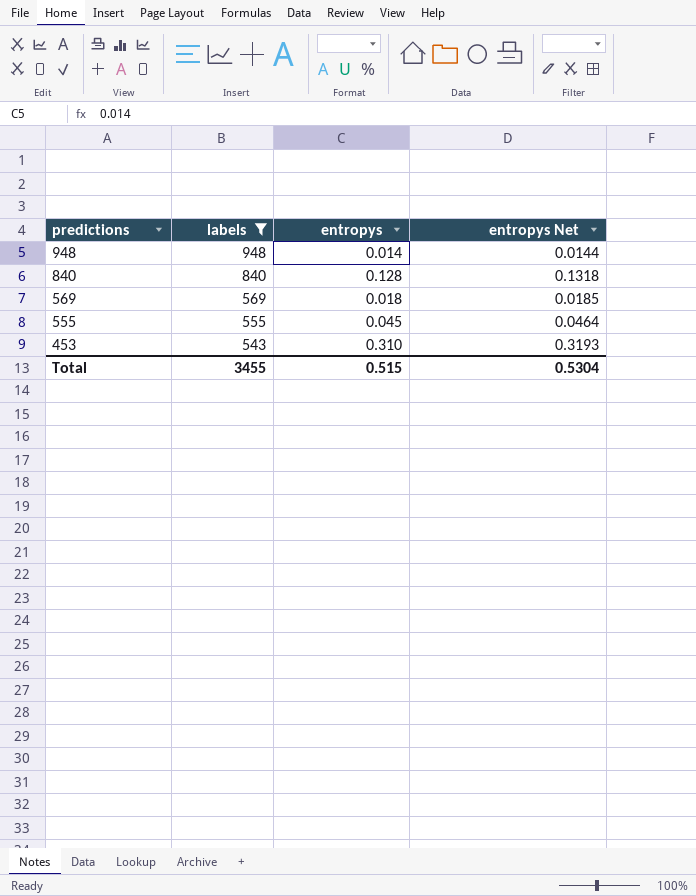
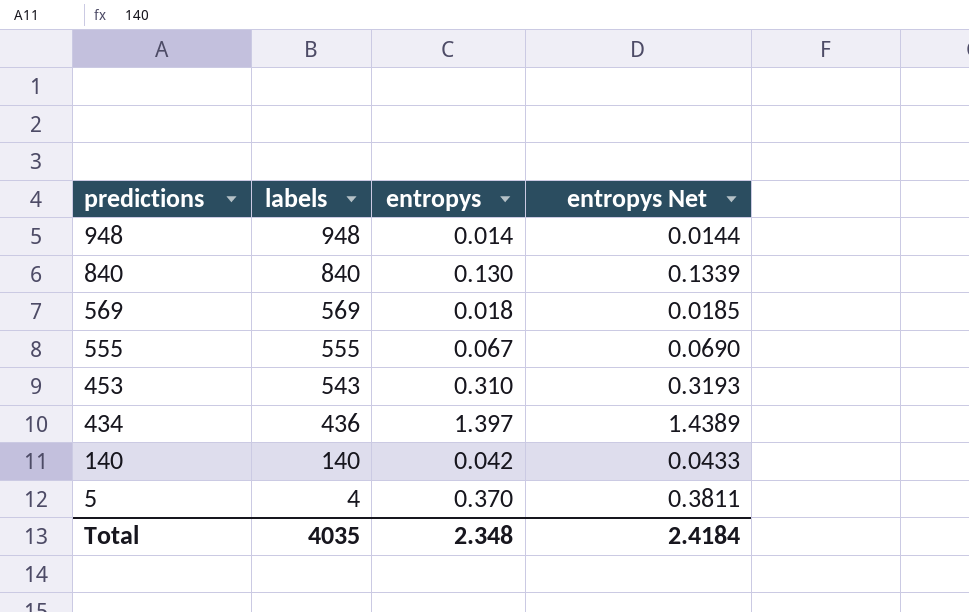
filter: labels >= 543 -> none
840 | entropys: 0.128 -> 0.130
840 | entropys Net: 0.1318 -> 0.1339
555 | entropys: 0.045 -> 0.067
555 | entropys Net: 0.0464 -> 0.0690
Total | labels: 3455 -> 4035
Total | entropys: 0.515 -> 2.348
Total | entropys Net: 0.5304 -> 2.4184

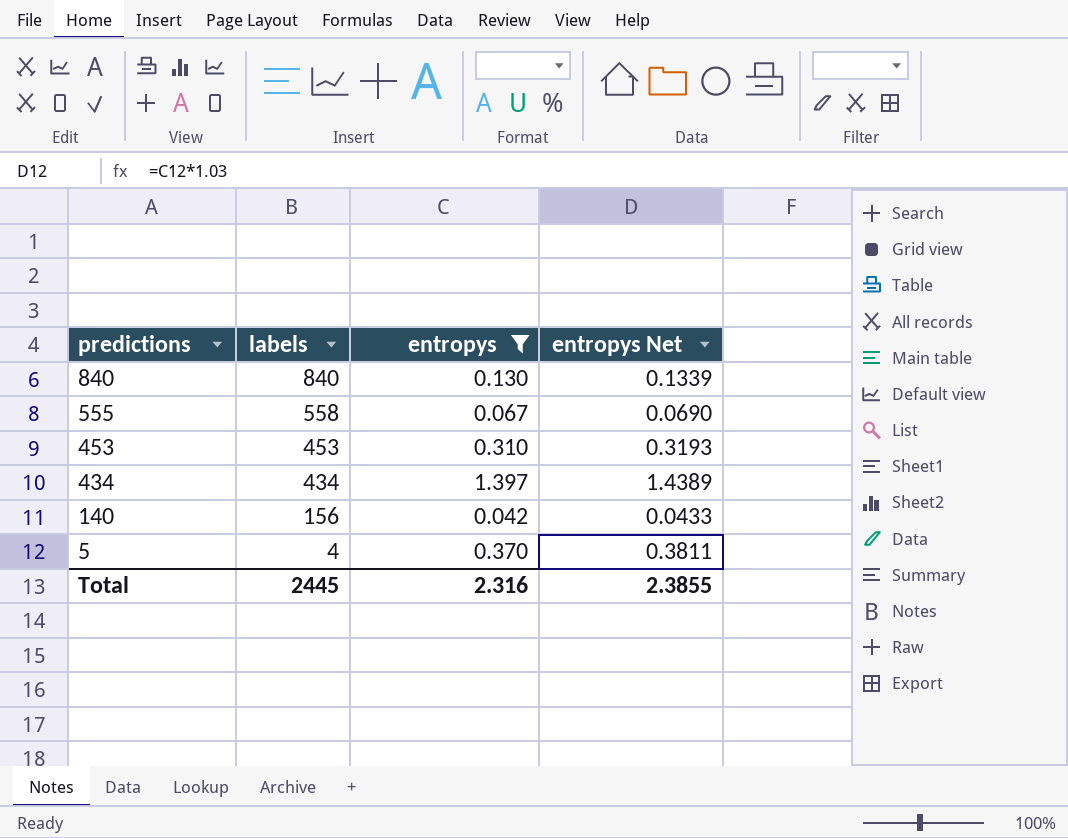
filter: none -> entropys >= 0.042
555 | labels: 555 -> 558
453 | labels: 543 -> 453
434 | labels: 436 -> 434
140 | labels: 140 -> 156
Total | labels: 4035 -> 2445
Total | entropys: 2.348 -> 2.316
Total | entropys Net: 2.4184 -> 2.3855

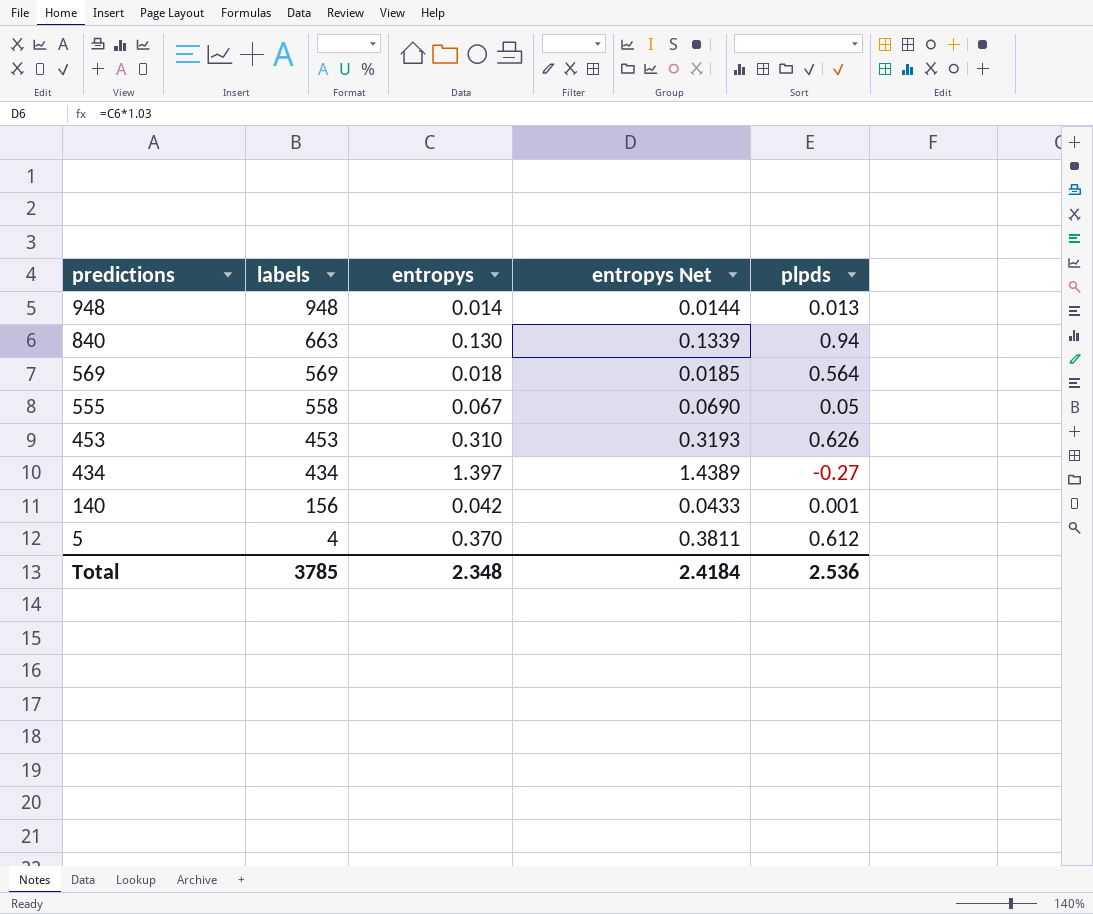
filter: entropys >= 0.042 -> none
column plpds | position: none -> 5
840 | labels: 840 -> 663
Total | labels: 2445 -> 3785
Total | entropys: 2.316 -> 2.348
Total | entropys Net: 2.3855 -> 2.4184

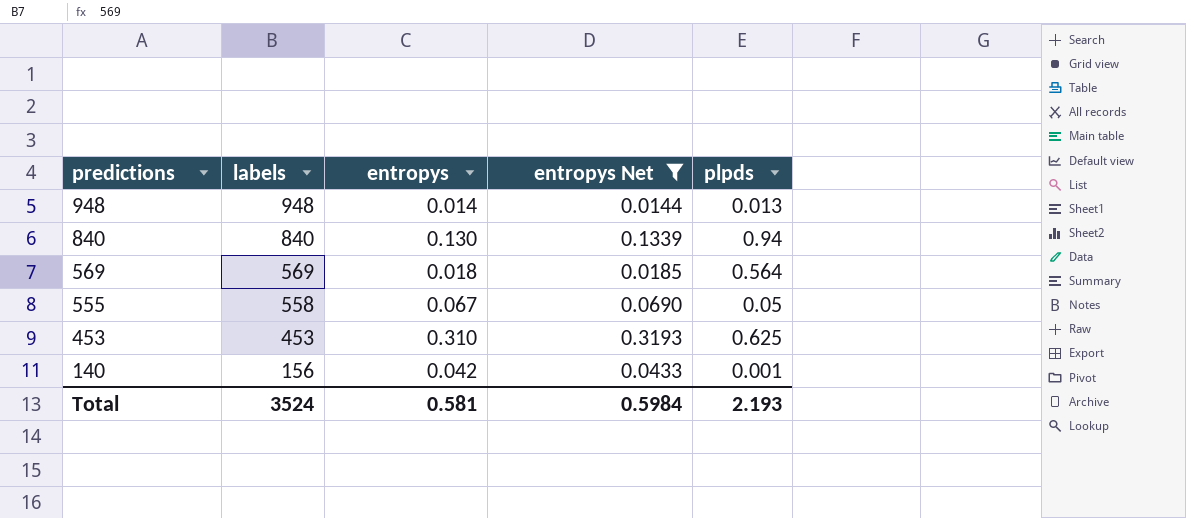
filter: none -> entropys Net <= 0.3193
840 | labels: 663 -> 840
453 | plpds: 0.626 -> 0.625
Total | labels: 3785 -> 3524
Total | entropys: 2.348 -> 0.581
Total | entropys Net: 2.4184 -> 0.5984
Total | plpds: 2.536 -> 2.193

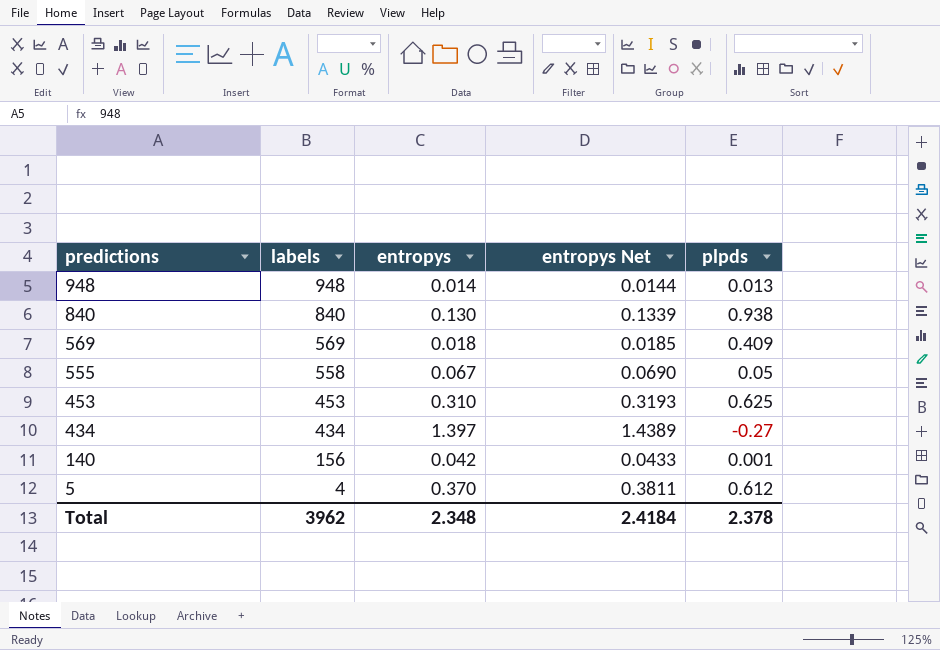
filter: entropys Net <= 0.3193 -> none
840 | plpds: 0.94 -> 0.938
569 | plpds: 0.564 -> 0.409
Total | labels: 3524 -> 3962
Total | entropys: 0.581 -> 2.348
Total | entropys Net: 0.5984 -> 2.4184
Total | plpds: 2.193 -> 2.378

